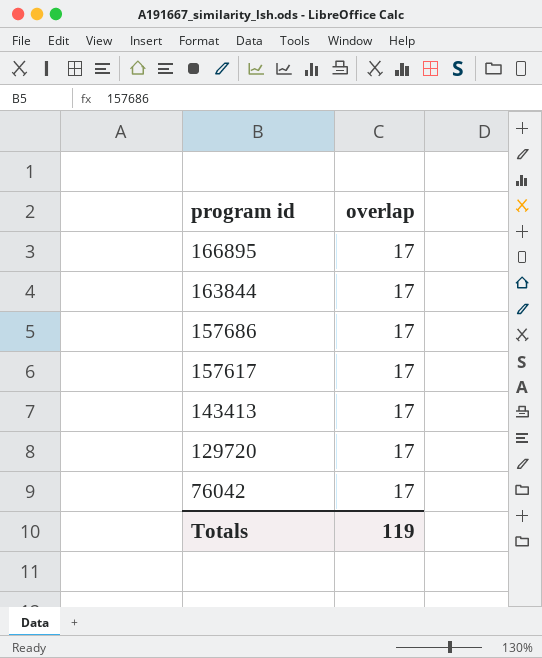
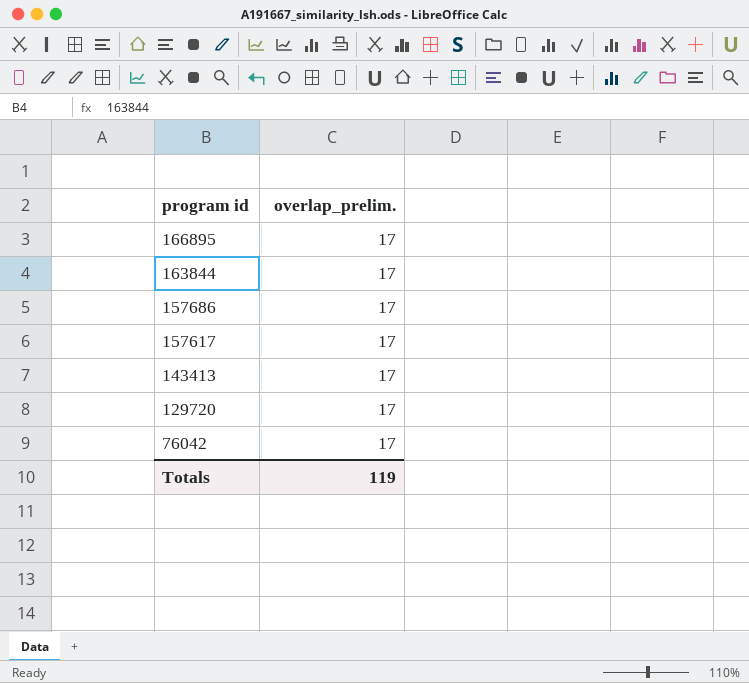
column name: overlap -> overlap_prelim.

